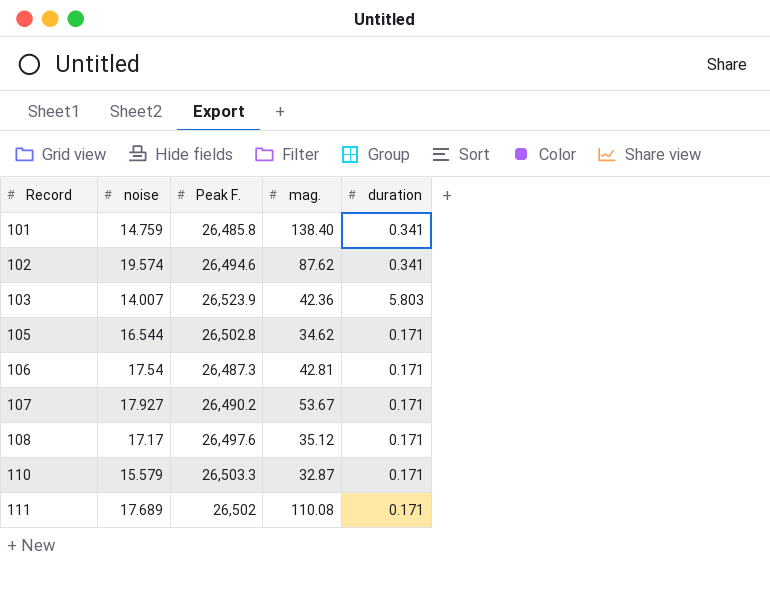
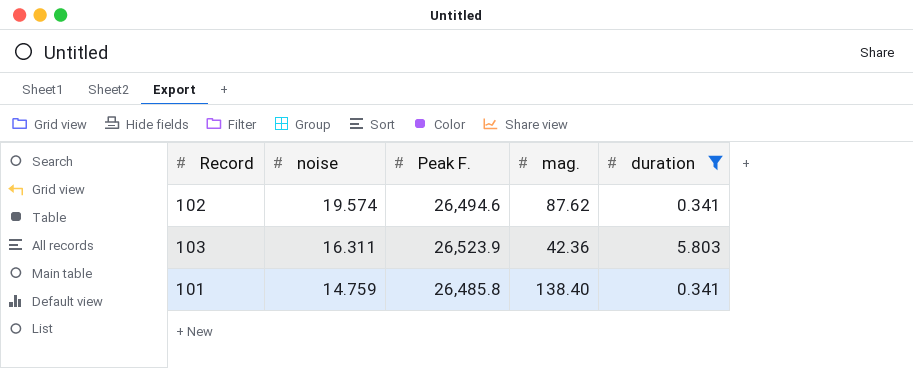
filter: none -> duration != 0.171
row order: Record ascending -> noise descending
103 | noise: 14.007 -> 16.311

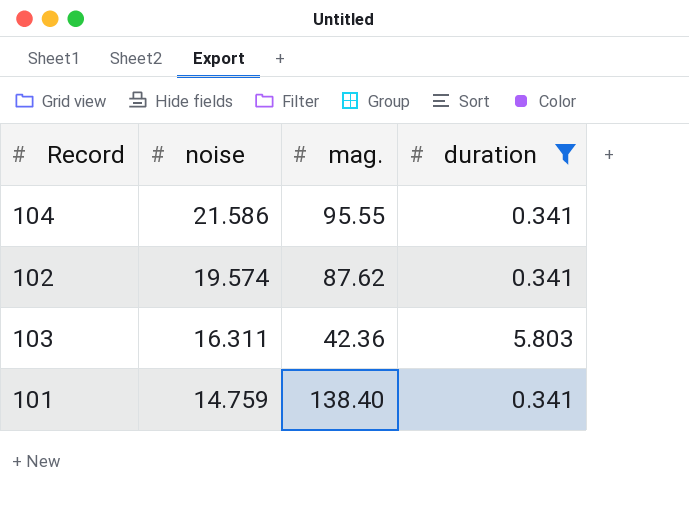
column Peak F. | position: 3 -> none
row 104: none -> 21.586 | 95.55 | 0.341

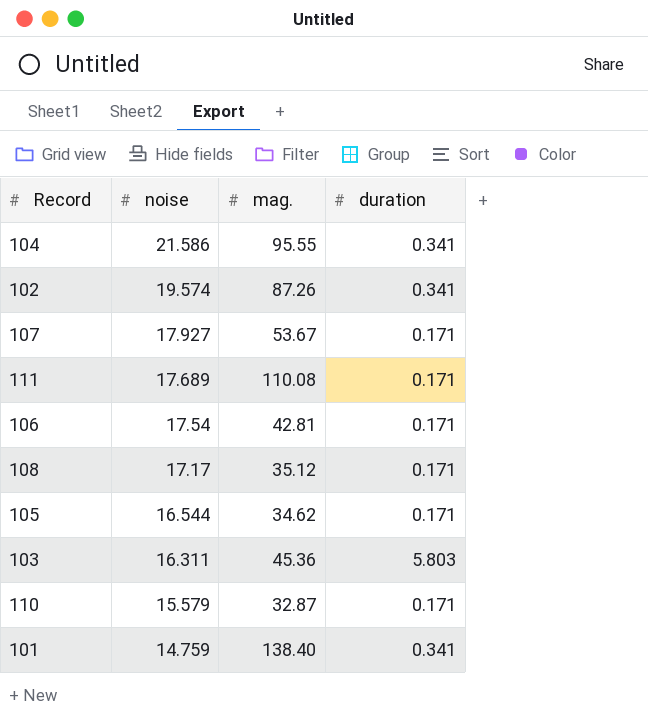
filter: duration != 0.171 -> none
102 | mag.: 87.62 -> 87.26
103 | mag.: 42.36 -> 45.36

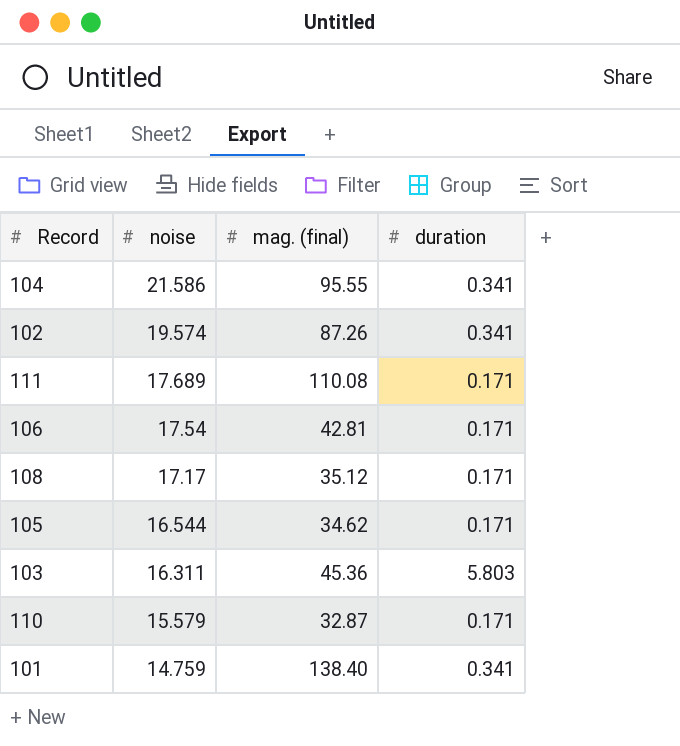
column name: mag. -> mag. (final)
row 107: 17.927 | 53.67 | 0.171 -> none

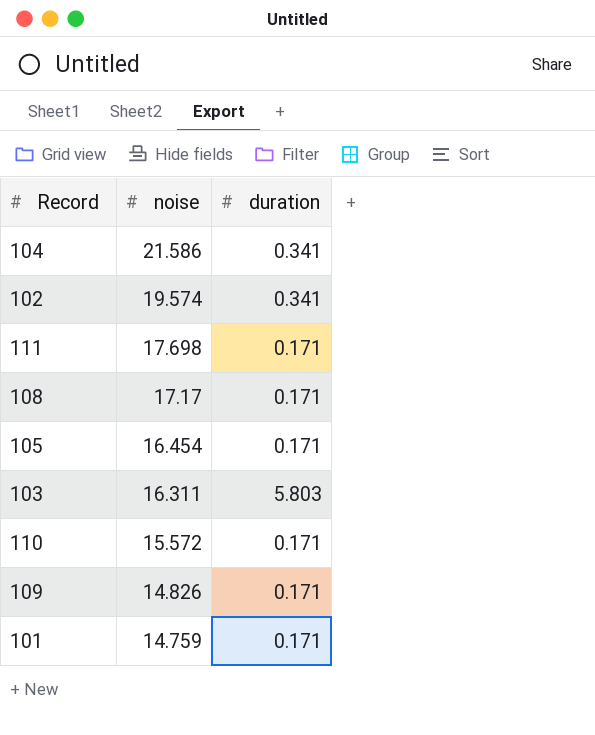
column mag. (final) | position: 3 -> none
row 106: 17.54 | 42.81 | 0.171 -> none
111 | noise: 17.689 -> 17.698
105 | noise: 16.544 -> 16.454
110 | noise: 15.579 -> 15.572
row 109: none -> 14.826 | 0.171
101 | duration: 0.341 -> 0.171

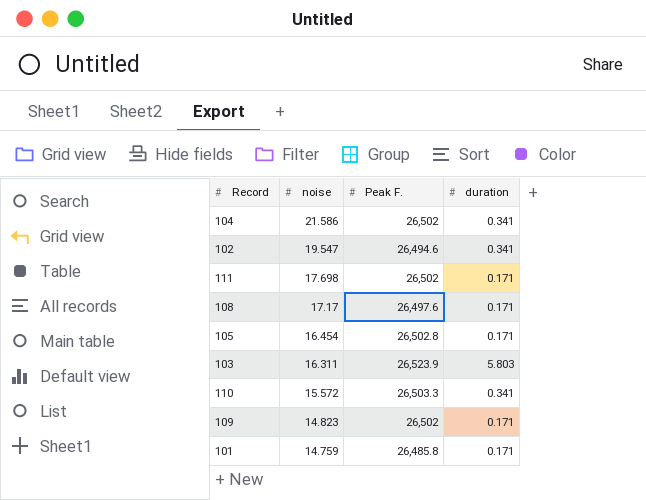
column Peak F. | position: none -> 3
102 | noise: 19.574 -> 19.547
110 | duration: 0.171 -> 0.341
109 | noise: 14.826 -> 14.823

